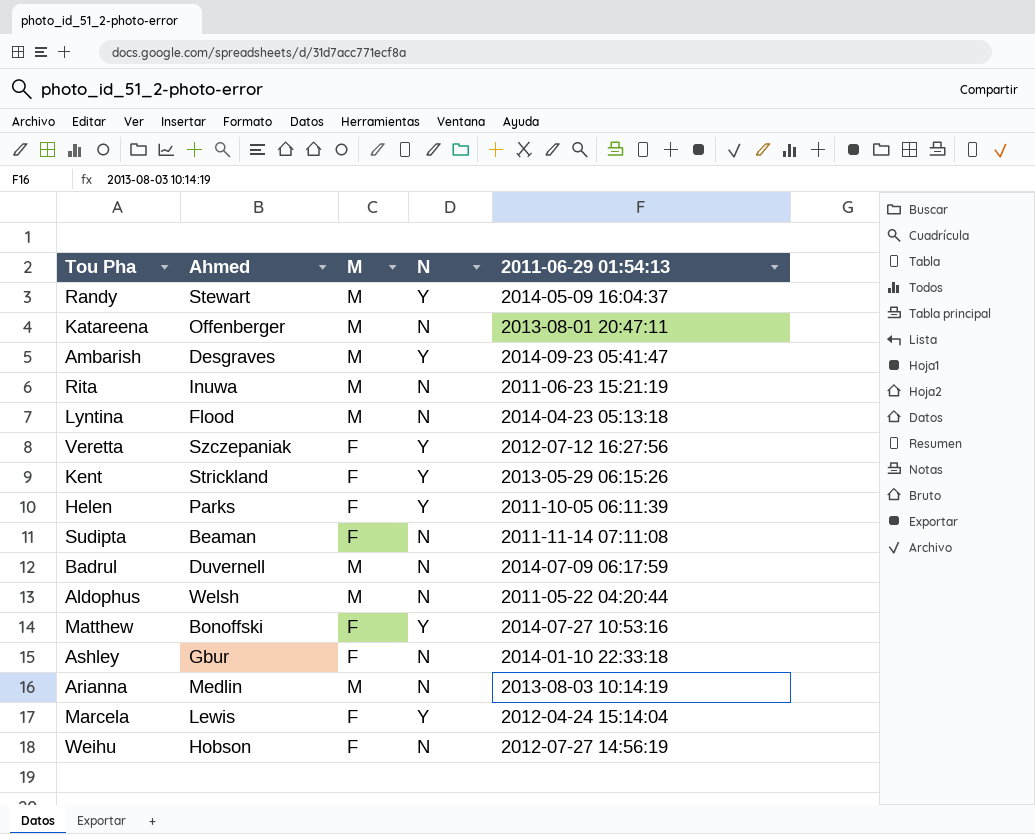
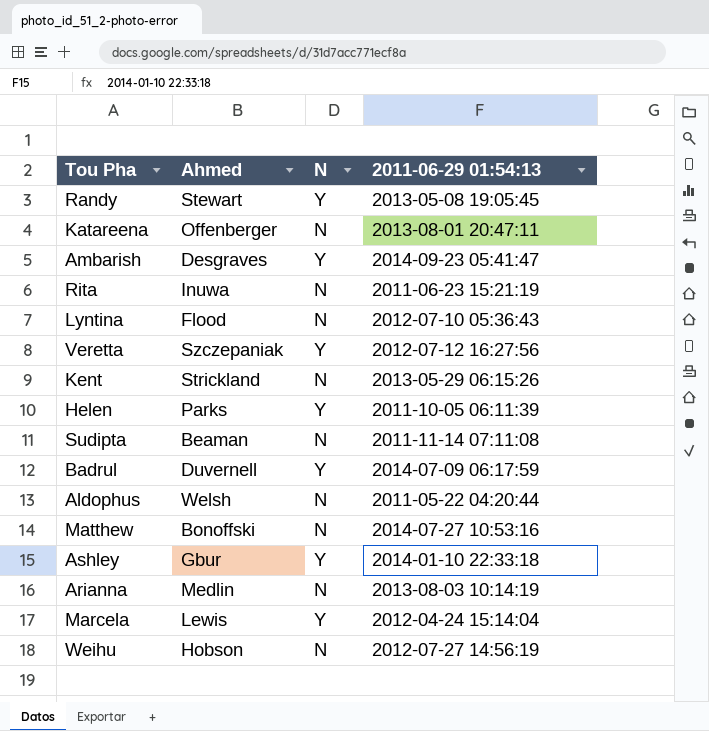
column M | position: 3 -> none
Randy | 2011-06-29 01:54:13: 2014-05-09 16:04:37 -> 2013-05-08 19:05:45
Lyntina | 2011-06-29 01:54:13: 2014-04-23 05:13:18 -> 2012-07-10 05:36:43
Kent | N: Y -> N
Badrul | N: N -> Y
Matthew | N: Y -> N
Ashley | N: N -> Y

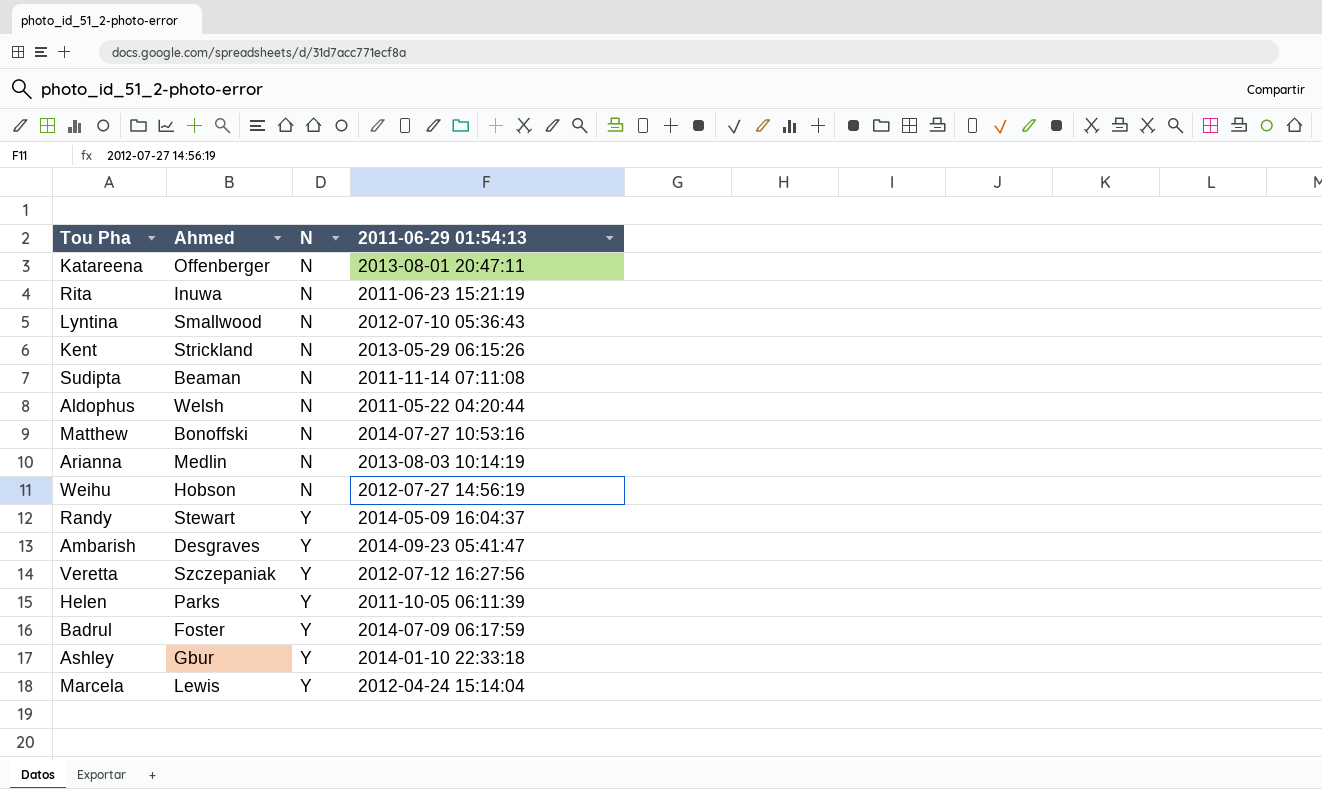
row order: none -> N ascending
Lyntina | Ahmed: Flood -> Smallwood
Randy | 2011-06-29 01:54:13: 2013-05-08 19:05:45 -> 2014-05-09 16:04:37
Badrul | Ahmed: Duvernell -> Foster

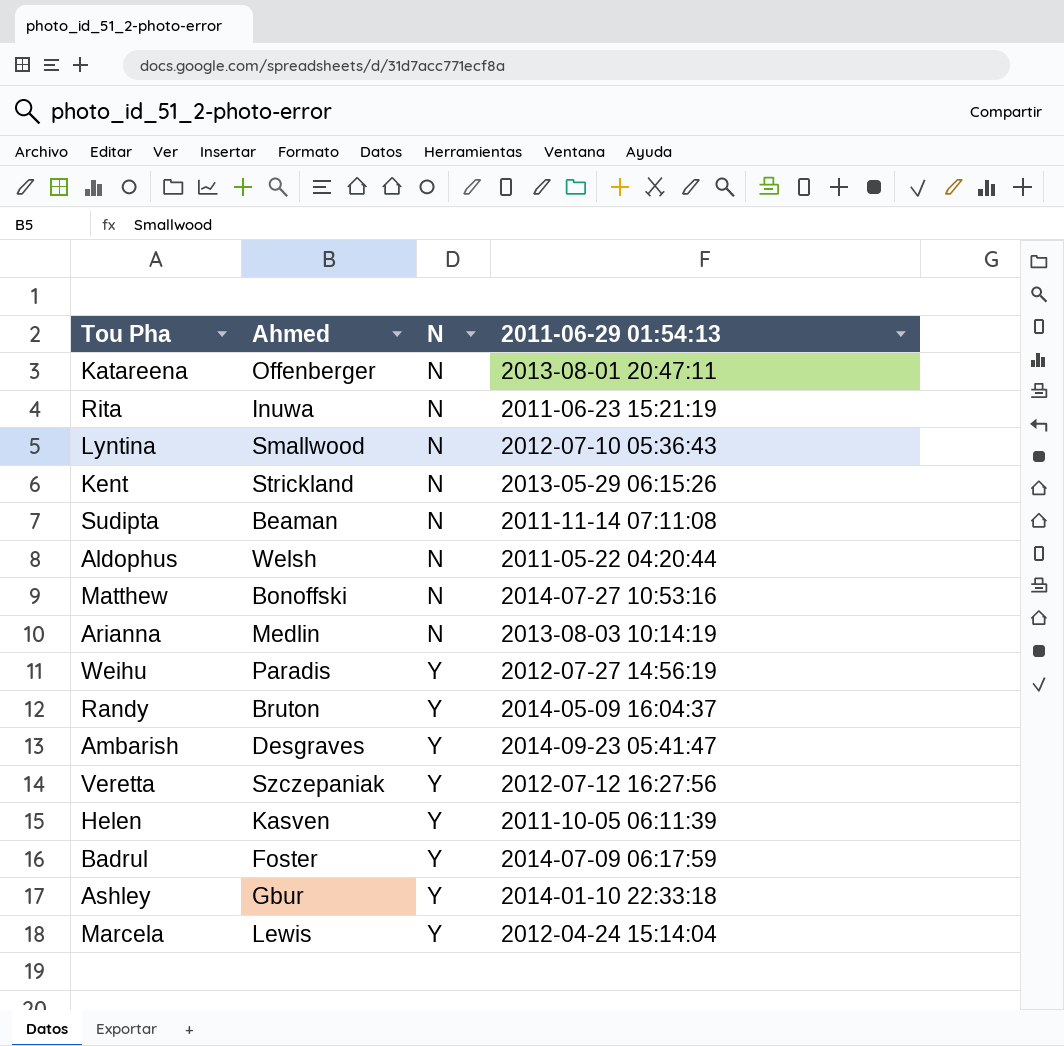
Weihu | Ahmed: Hobson -> Paradis
Weihu | N: N -> Y
Randy | Ahmed: Stewart -> Bruton
Helen | Ahmed: Parks -> Kasven

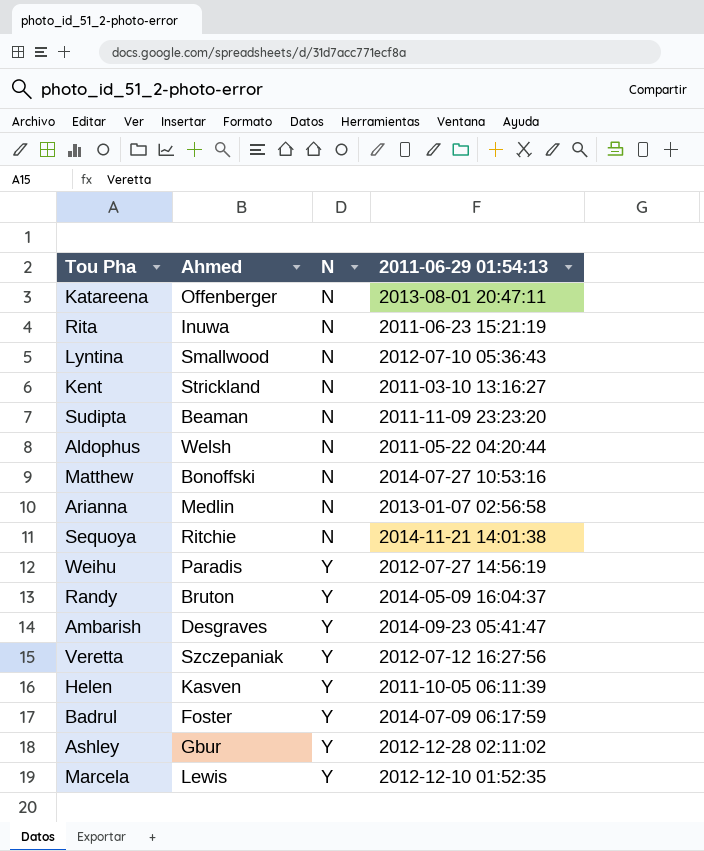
Kent | 2011-06-29 01:54:13: 2013-05-29 06:15:26 -> 2011-03-10 13:16:27
Sudipta | 2011-06-29 01:54:13: 2011-11-14 07:11:08 -> 2011-11-09 23:23:20
Arianna | 2011-06-29 01:54:13: 2013-08-03 10:14:19 -> 2013-01-07 02:56:58
row Sequoya: none -> Ritchie | N | 2014-11-21 14:01:38
Ashley | 2011-06-29 01:54:13: 2014-01-10 22:33:18 -> 2012-12-28 02:11:02
Marcela | 2011-06-29 01:54:13: 2012-04-24 15:14:04 -> 2012-12-10 01:52:35

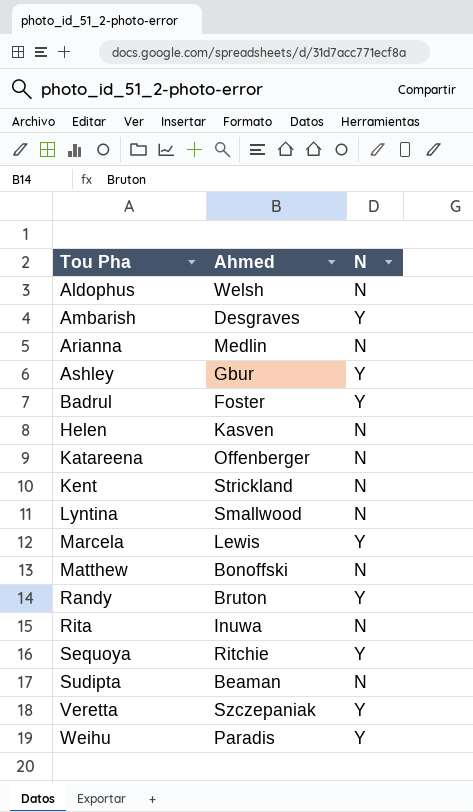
row order: N ascending -> Tou Pha ascending
column 2011-06-29 01:54:13 | position: 4 -> none
Helen | N: Y -> N
Sequoya | N: N -> Y

